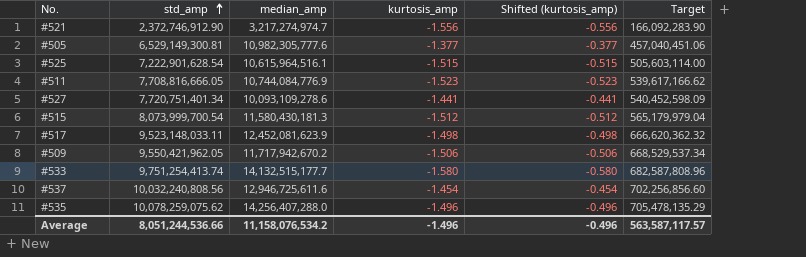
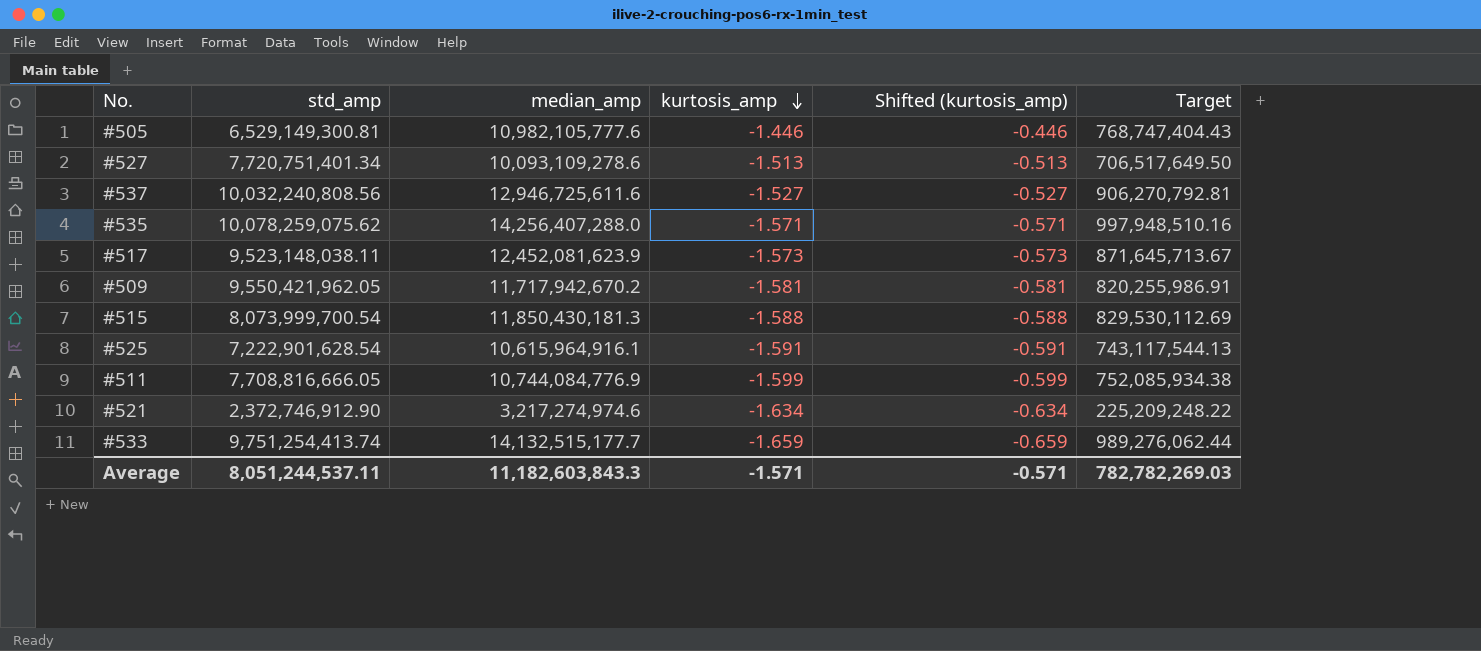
row order: std_amp ascending -> kurtosis_amp descending
column Target | formula: [std_amp] * 0.07 -> [median_amp] * 0.07
#505 | median_amp: 10,982,305,777.6 -> 10,982,105,777.6
#505 | kurtosis_amp: -1.377 -> -1.446
#505 | Shifted (kurtosis_amp): -0.377 -> -0.446
#527 | kurtosis_amp: -1.441 -> -1.513
#527 | Shifted (kurtosis_amp): -0.441 -> -0.513
#537 | kurtosis_amp: -1.454 -> -1.527
#537 | Shifted (kurtosis_amp): -0.454 -> -0.527
#535 | kurtosis_amp: -1.496 -> -1.571
#535 | Shifted (kurtosis_amp): -0.496 -> -0.571
#517 | std_amp: 9,523,148,033.11 -> 9,523,148,038.11
#517 | kurtosis_amp: -1.498 -> -1.573
#517 | Shifted (kurtosis_amp): -0.498 -> -0.573
#509 | kurtosis_amp: -1.506 -> -1.581
#509 | Shifted (kurtosis_amp): -0.506 -> -0.581
#515 | median_amp: 11,580,430,181.3 -> 11,850,430,181.3
#515 | kurtosis_amp: -1.512 -> -1.588
#515 | Shifted (kurtosis_amp): -0.512 -> -0.588
#525 | median_amp: 10,615,964,516.1 -> 10,615,964,916.1
#525 | kurtosis_amp: -1.515 -> -1.591
#525 | Shifted (kurtosis_amp): -0.515 -> -0.591
#511 | kurtosis_amp: -1.523 -> -1.599
#511 | Shifted (kurtosis_amp): -0.523 -> -0.599
#521 | median_amp: 3,217,274,974.7 -> 3,217,274,974.6
#521 | kurtosis_amp: -1.556 -> -1.634
#521 | Shifted (kurtosis_amp): -0.556 -> -0.634
#533 | kurtosis_amp: -1.580 -> -1.659
#533 | Shifted (kurtosis_amp): -0.580 -> -0.659
Average | std_amp: 8,051,244,536.66 -> 8,051,244,537.11
Average | median_amp: 11,158,076,534.2 -> 11,182,603,843.3
Average | kurtosis_amp: -1.496 -> -1.571
Average | Shifted (kurtosis_amp): -0.496 -> -0.571
Average | Target: 563,587,117.57 -> 782,782,269.03

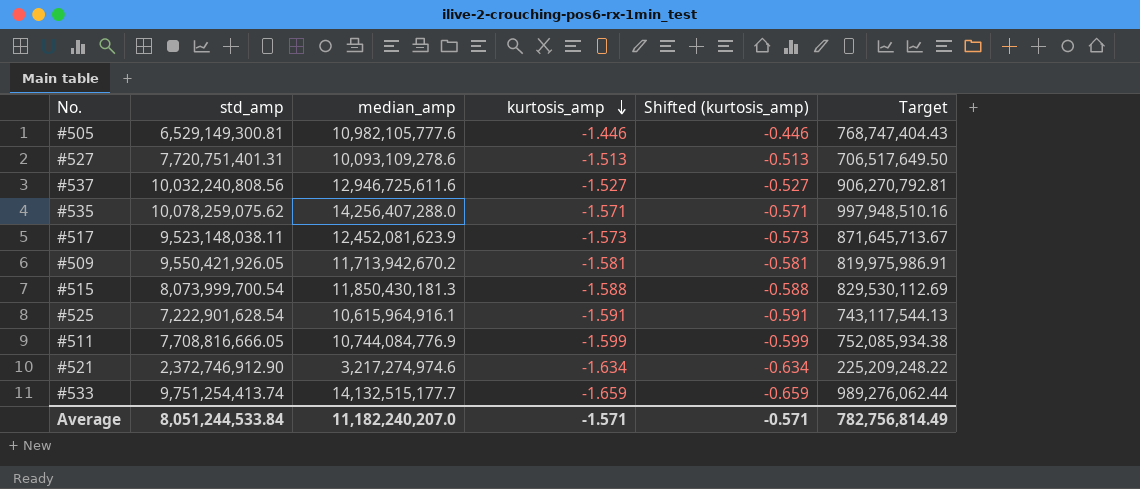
#527 | std_amp: 7,720,751,401.34 -> 7,720,751,401.31
#509 | std_amp: 9,550,421,962.05 -> 9,550,421,926.05
#509 | median_amp: 11,717,942,670.2 -> 11,713,942,670.2
#509 | Target: 820,255,986.91 -> 819,975,986.91
Average | std_amp: 8,051,244,537.11 -> 8,051,244,533.84
Average | median_amp: 11,182,603,843.3 -> 11,182,240,207.0
Average | Target: 782,782,269.03 -> 782,756,814.49

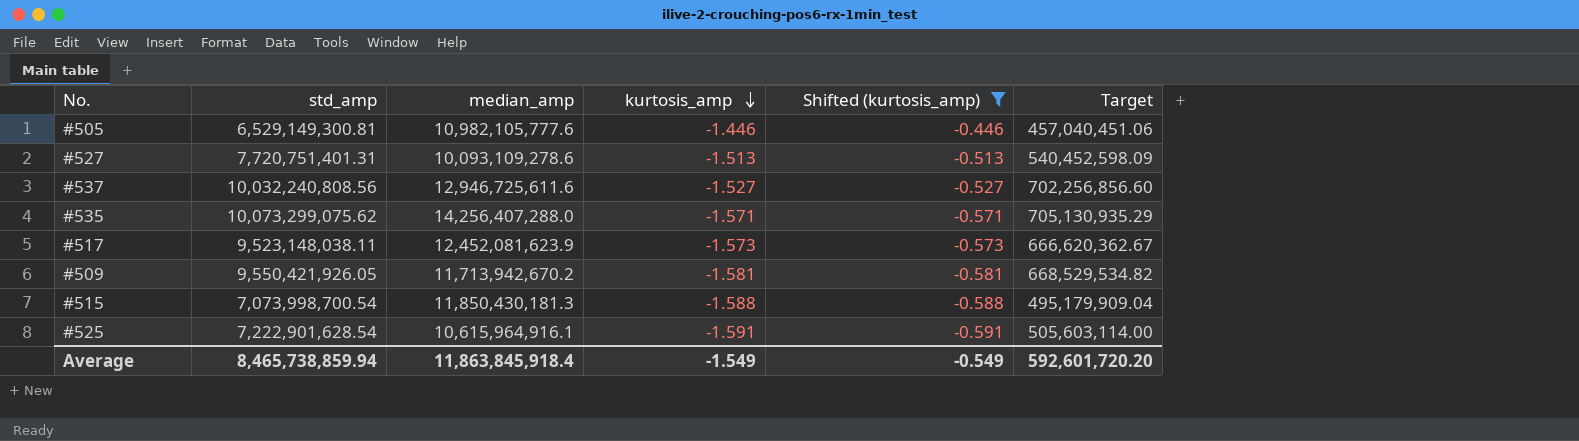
filter: none -> Shifted (kurtosis_amp) >= -0.591
column Target | formula: [median_amp] * 0.07 -> [std_amp] * 0.07
#535 | std_amp: 10,078,259,075.62 -> 10,073,299,075.62
#515 | std_amp: 8,073,999,700.54 -> 7,073,998,700.54
Average | std_amp: 8,051,244,533.84 -> 8,465,738,859.94
Average | median_amp: 11,182,240,207.0 -> 11,863,845,918.4
Average | kurtosis_amp: -1.571 -> -1.549
Average | Shifted (kurtosis_amp): -0.571 -> -0.549
Average | Target: 782,756,814.49 -> 592,601,720.20

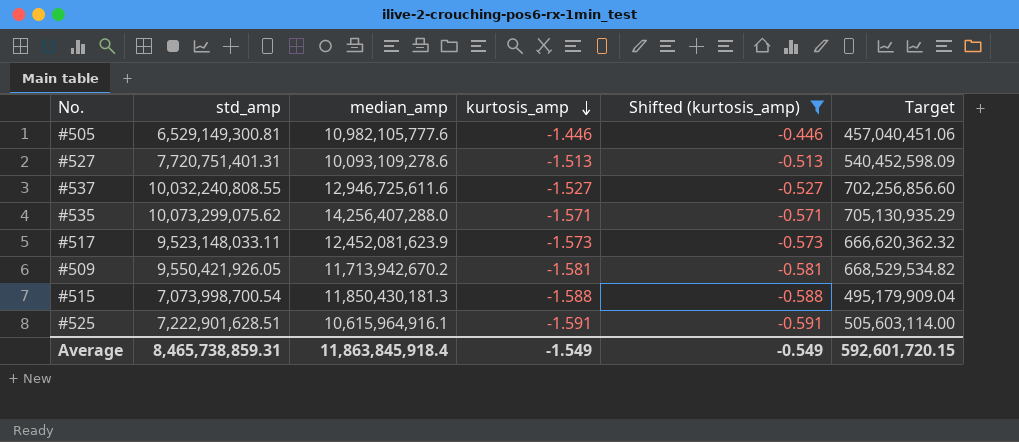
#537 | std_amp: 10,032,240,808.56 -> 10,032,240,808.55
#517 | std_amp: 9,523,148,038.11 -> 9,523,148,033.11
#517 | Target: 666,620,362.67 -> 666,620,362.32
#525 | std_amp: 7,222,901,628.54 -> 7,222,901,628.51
Average | std_amp: 8,465,738,859.94 -> 8,465,738,859.31
Average | Target: 592,601,720.20 -> 592,601,720.15

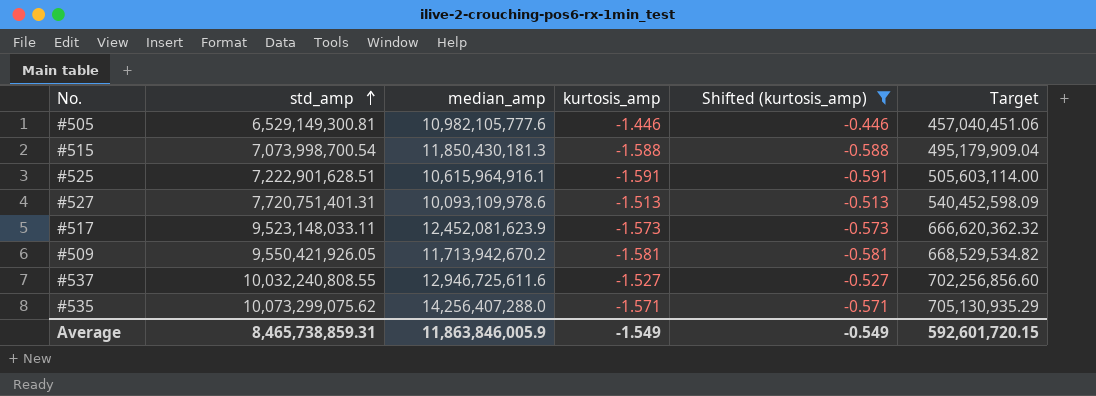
row order: kurtosis_amp descending -> std_amp ascending
#527 | median_amp: 10,093,109,278.6 -> 10,093,109,978.6
Average | median_amp: 11,863,845,918.4 -> 11,863,846,005.9

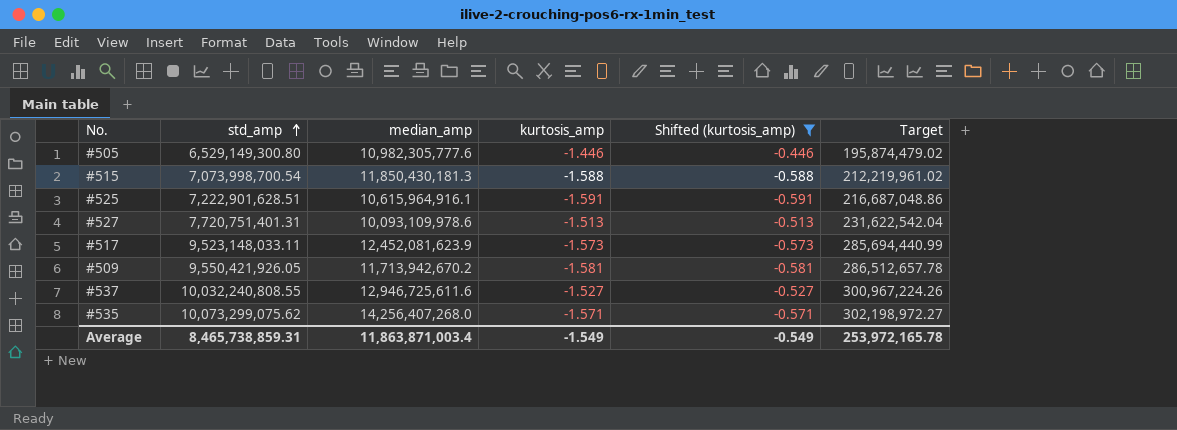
column Target | formula: [std_amp] * 0.07 -> [std_amp] * 0.03
#505 | std_amp: 6,529,149,300.81 -> 6,529,149,300.80
#505 | median_amp: 10,982,105,777.6 -> 10,982,305,777.6
#535 | median_amp: 14,256,407,288.0 -> 14,256,407,268.0
Average | median_amp: 11,863,846,005.9 -> 11,863,871,003.4
Average | Target: 592,601,720.15 -> 253,972,165.78

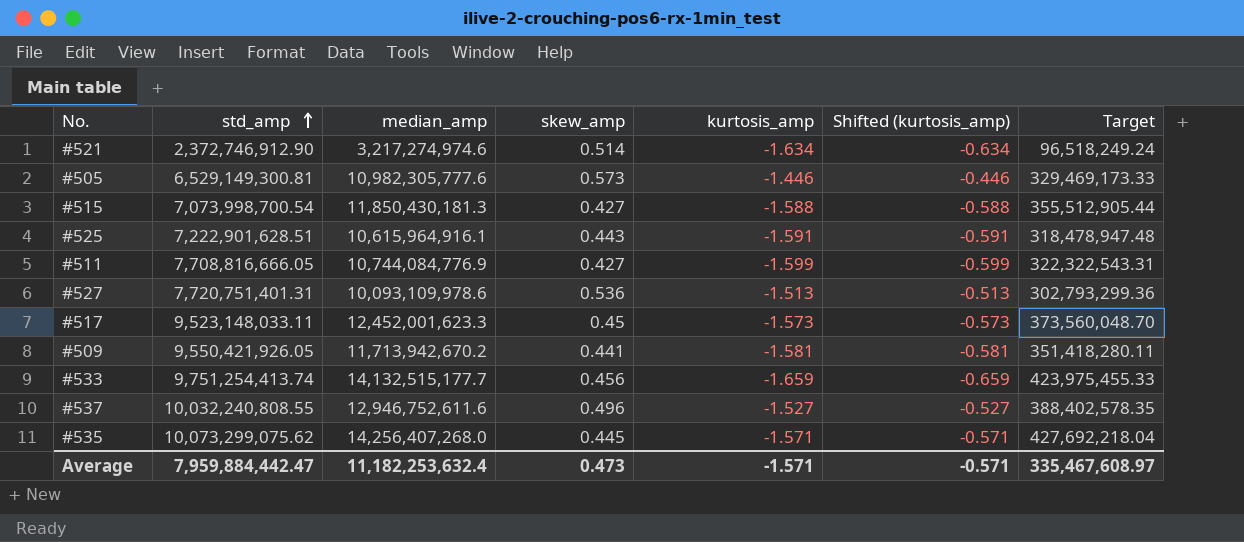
filter: Shifted (kurtosis_amp) >= -0.591 -> none
column skew_amp | position: none -> 4
column Target | formula: [std_amp] * 0.03 -> [median_amp] * 0.03
#505 | std_amp: 6,529,149,300.80 -> 6,529,149,300.81
#517 | median_amp: 12,452,081,623.9 -> 12,452,001,623.3
#537 | median_amp: 12,946,725,611.6 -> 12,946,752,611.6
Average | std_amp: 8,465,738,859.31 -> 7,959,884,442.47
Average | median_amp: 11,863,871,003.4 -> 11,182,253,632.4
Average | kurtosis_amp: -1.549 -> -1.571
Average | Shifted (kurtosis_amp): -0.549 -> -0.571
Average | Target: 253,972,165.78 -> 335,467,608.97

